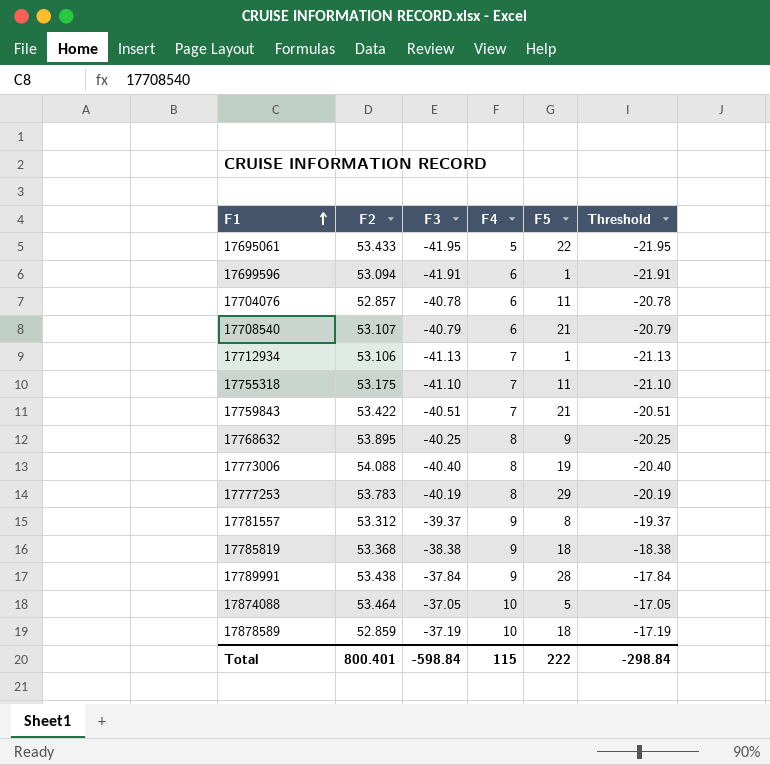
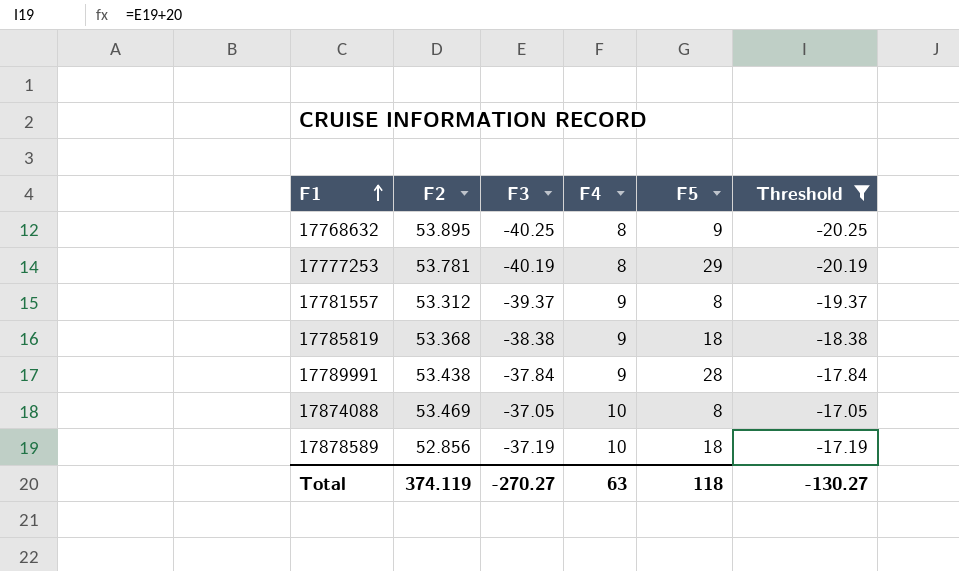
filter: none -> Threshold >= -20.25
17777253 | F2: 53.783 -> 53.781
17874088 | F2: 53.464 -> 53.469
17874088 | F5: 5 -> 8
17878589 | F2: 52.859 -> 52.856
Total | F2: 800.401 -> 374.119
Total | F3: -598.84 -> -270.27
Total | F4: 115 -> 63
Total | F5: 222 -> 118
Total | Threshold: -298.84 -> -130.27

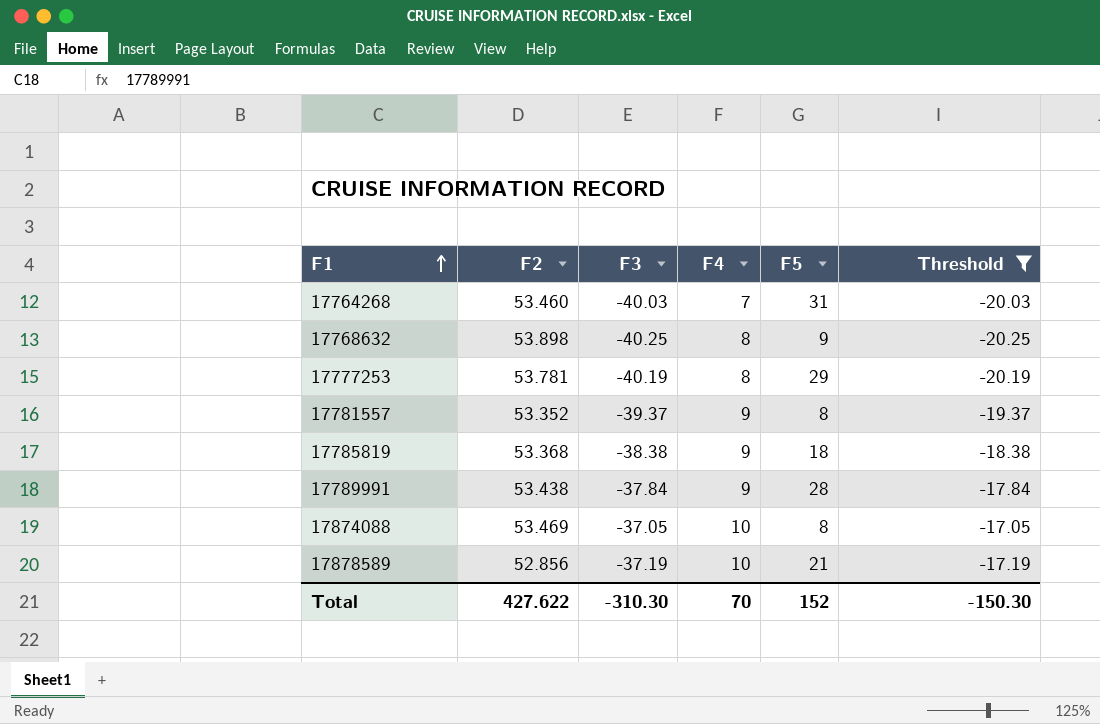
row 17764268: none -> 53.460 | -40.03 | 7 | 31 | -20.03
17768632 | F2: 53.895 -> 53.898
17781557 | F2: 53.312 -> 53.352
17878589 | F5: 18 -> 21
Total | F2: 374.119 -> 427.622
Total | F3: -270.27 -> -310.30
Total | F4: 63 -> 70
Total | F5: 118 -> 152
Total | Threshold: -130.27 -> -150.30

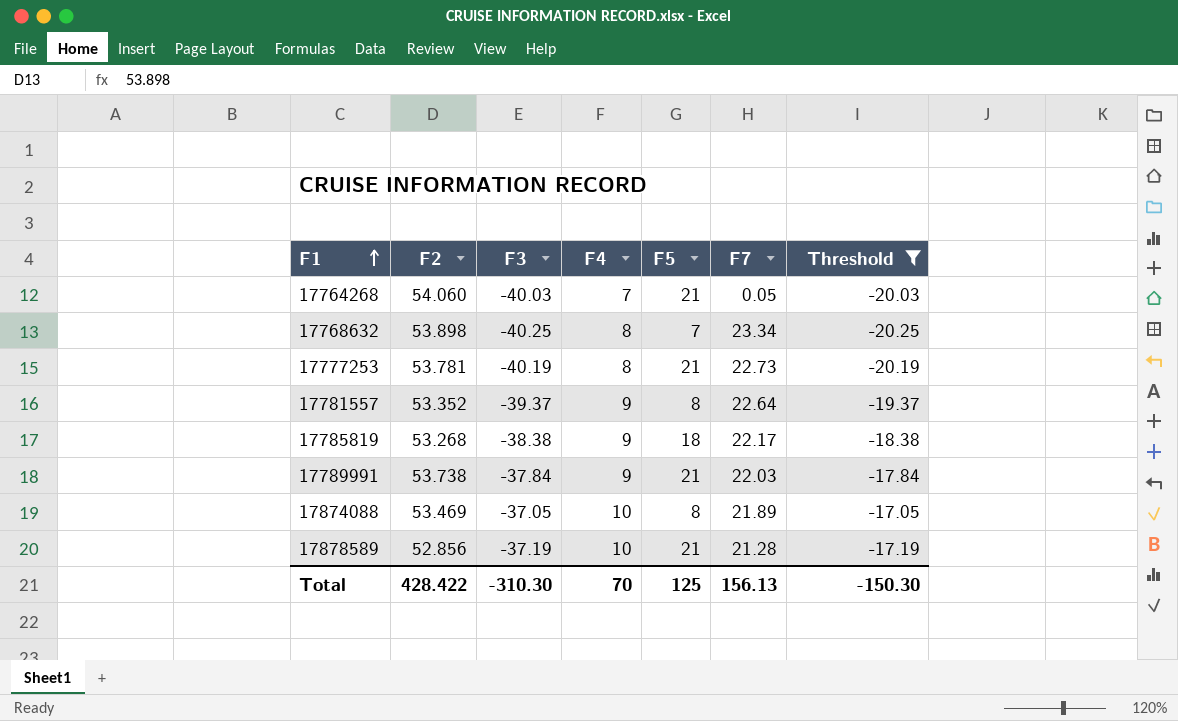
column F7 | position: none -> 6
17764268 | F2: 53.460 -> 54.060
17764268 | F5: 31 -> 21
17768632 | F5: 9 -> 7
17777253 | F5: 29 -> 21
17785819 | F2: 53.368 -> 53.268
17789991 | F2: 53.438 -> 53.738
17789991 | F5: 28 -> 21
Total | F2: 427.622 -> 428.422
Total | F5: 152 -> 125

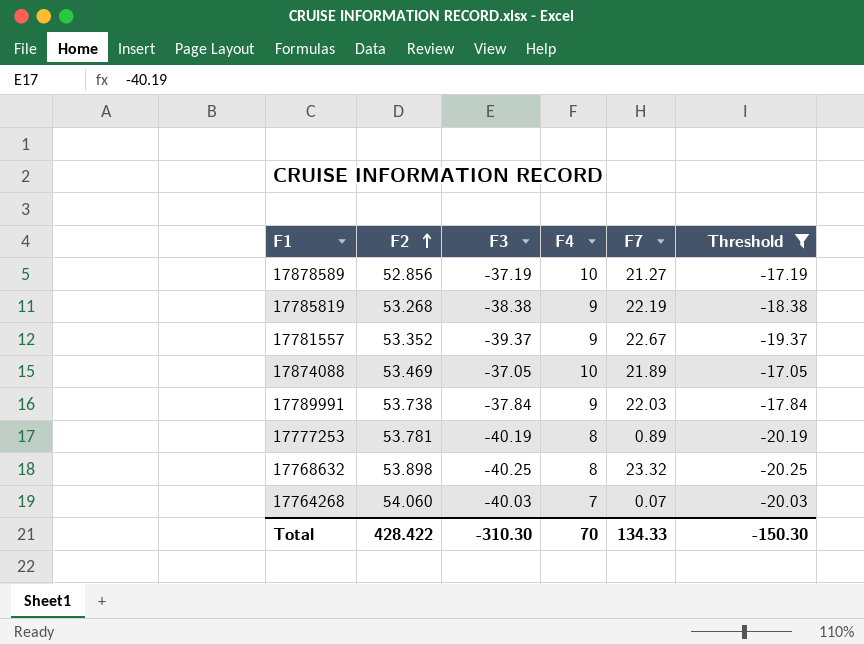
row order: F1 ascending -> F2 ascending
column F5 | position: 5 -> none
17878589 | F7: 21.28 -> 21.27
17785819 | F7: 22.17 -> 22.19
17781557 | F7: 22.64 -> 22.67
17777253 | F7: 22.73 -> 0.89
17768632 | F7: 23.34 -> 23.32
17764268 | F7: 0.05 -> 0.07
Total | F7: 156.13 -> 134.33

